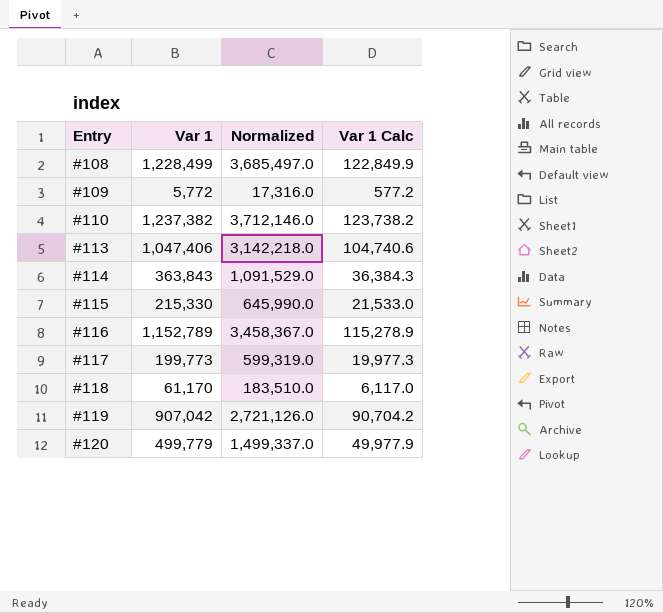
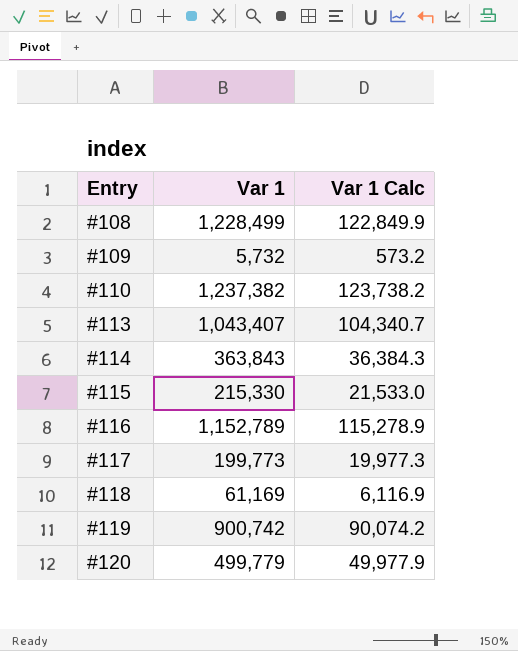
column Normalized | formula: [Var 1] * 3 -> none
#109 | Var 1: 5,772 -> 5,732
#109 | Var 1 Calc: 577.2 -> 573.2
#113 | Var 1: 1,047,406 -> 1,043,407
#113 | Var 1 Calc: 104,740.6 -> 104,340.7
#118 | Var 1: 61,170 -> 61,169
#118 | Var 1 Calc: 6,117.0 -> 6,116.9
#119 | Var 1: 907,042 -> 900,742
#119 | Var 1 Calc: 90,704.2 -> 90,074.2

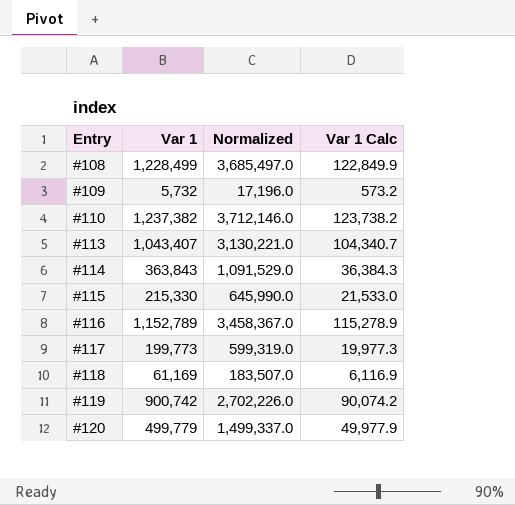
column Normalized | formula: none -> [Var 1] * 3

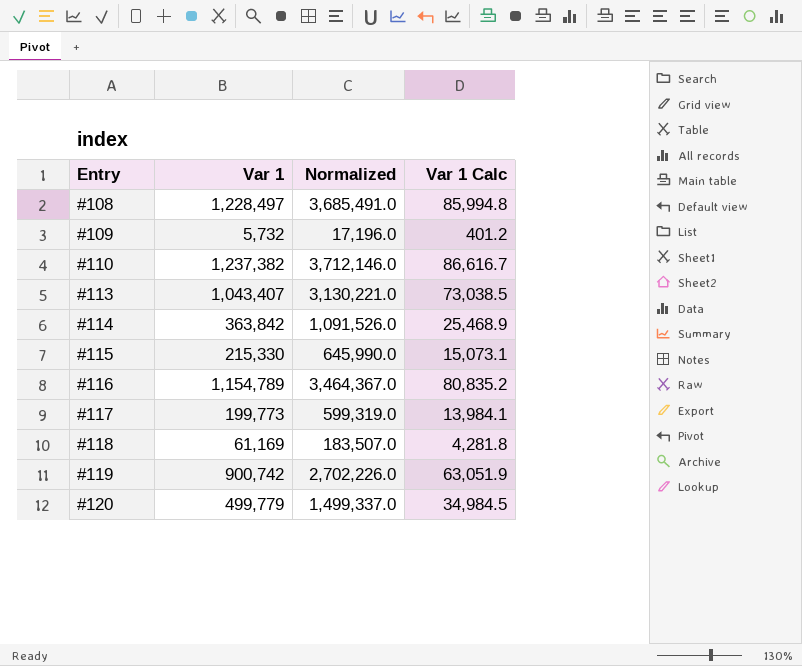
column Var 1 Calc | formula: [Var 1] * 0.1 -> [Var 1] * 0.07
#108 | Var 1: 1,228,499 -> 1,228,497
#108 | Normalized: 3,685,497.0 -> 3,685,491.0
#114 | Var 1: 363,843 -> 363,842
#114 | Normalized: 1,091,529.0 -> 1,091,526.0
#116 | Var 1: 1,152,789 -> 1,154,789
#116 | Normalized: 3,458,367.0 -> 3,464,367.0

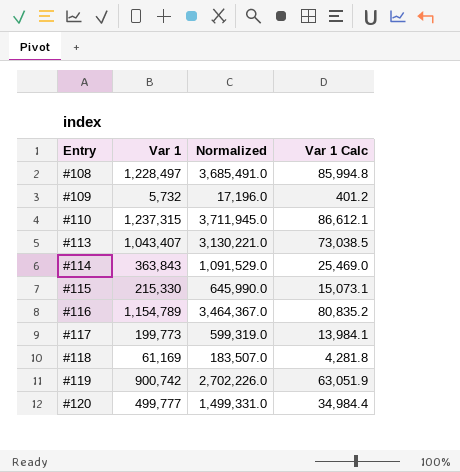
#110 | Var 1: 1,237,382 -> 1,237,315
#110 | Normalized: 3,712,146.0 -> 3,711,945.0
#110 | Var 1 Calc: 86,616.7 -> 86,612.1
#114 | Var 1: 363,842 -> 363,843
#114 | Normalized: 1,091,526.0 -> 1,091,529.0
#114 | Var 1 Calc: 25,468.9 -> 25,469.0
#120 | Var 1: 499,779 -> 499,777
#120 | Normalized: 1,499,337.0 -> 1,499,331.0
#120 | Var 1 Calc: 34,984.5 -> 34,984.4

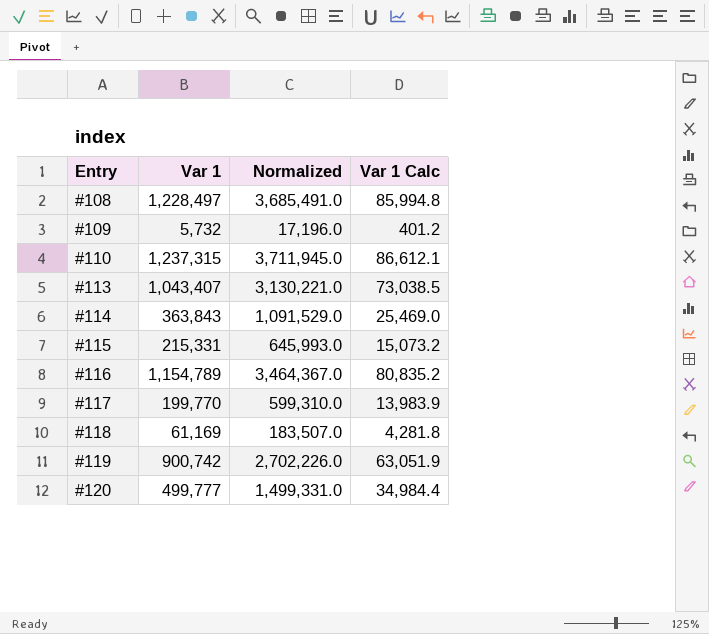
#115 | Var 1: 215,330 -> 215,331
#115 | Normalized: 645,990.0 -> 645,993.0
#115 | Var 1 Calc: 15,073.1 -> 15,073.2
#117 | Var 1: 199,773 -> 199,770
#117 | Normalized: 599,319.0 -> 599,310.0
#117 | Var 1 Calc: 13,984.1 -> 13,983.9

